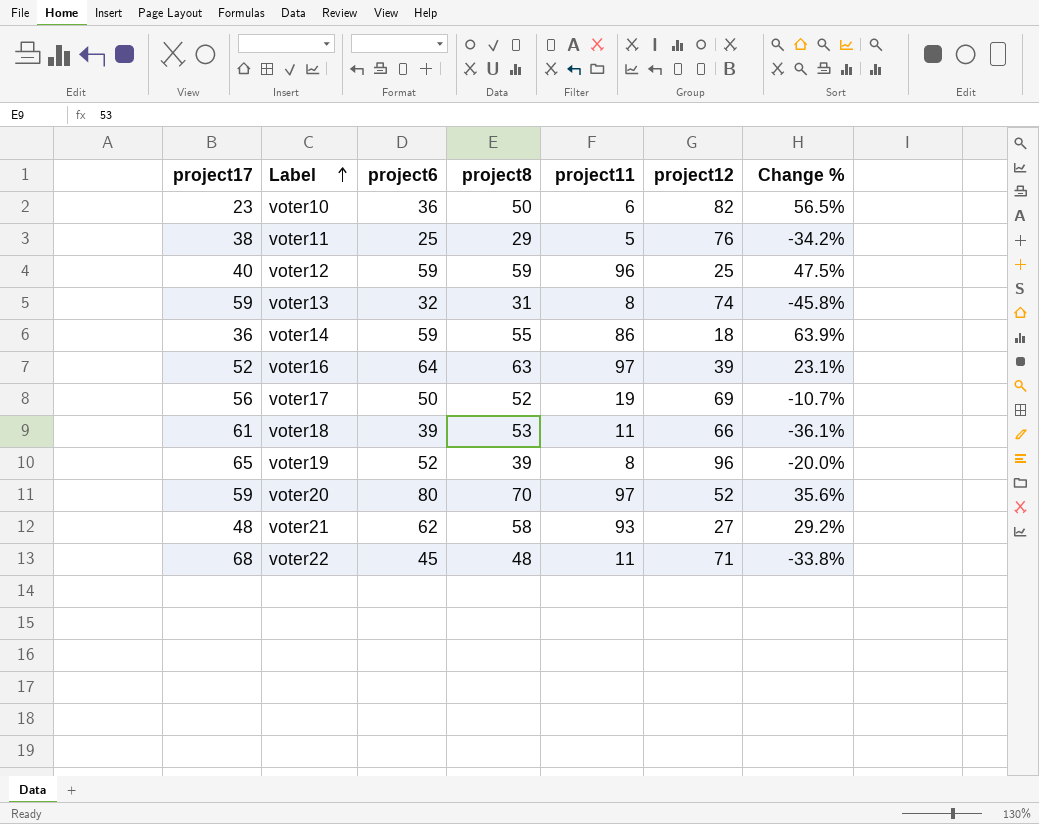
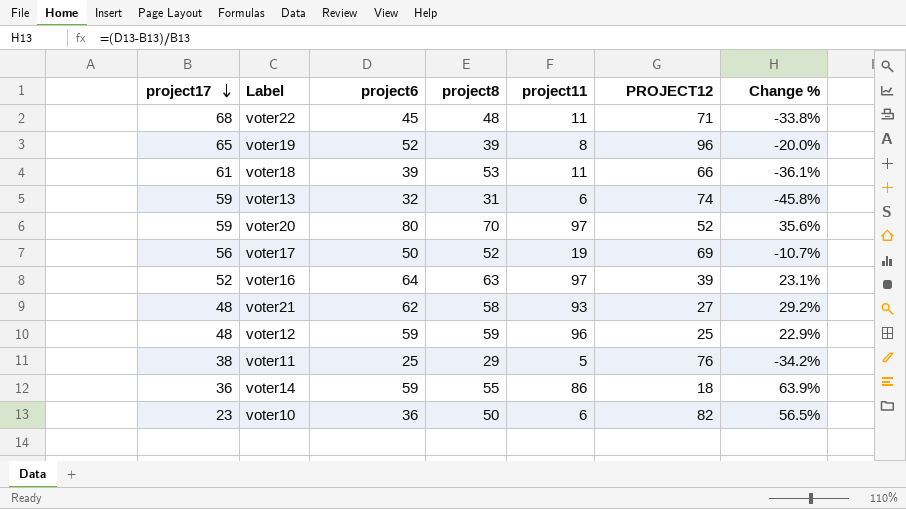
row order: Label ascending -> project17 descending
column name: project12 -> PROJECT12
voter13 | project11: 8 -> 6
voter12 | project17: 40 -> 48
voter12 | Change %: 47.5% -> 22.9%

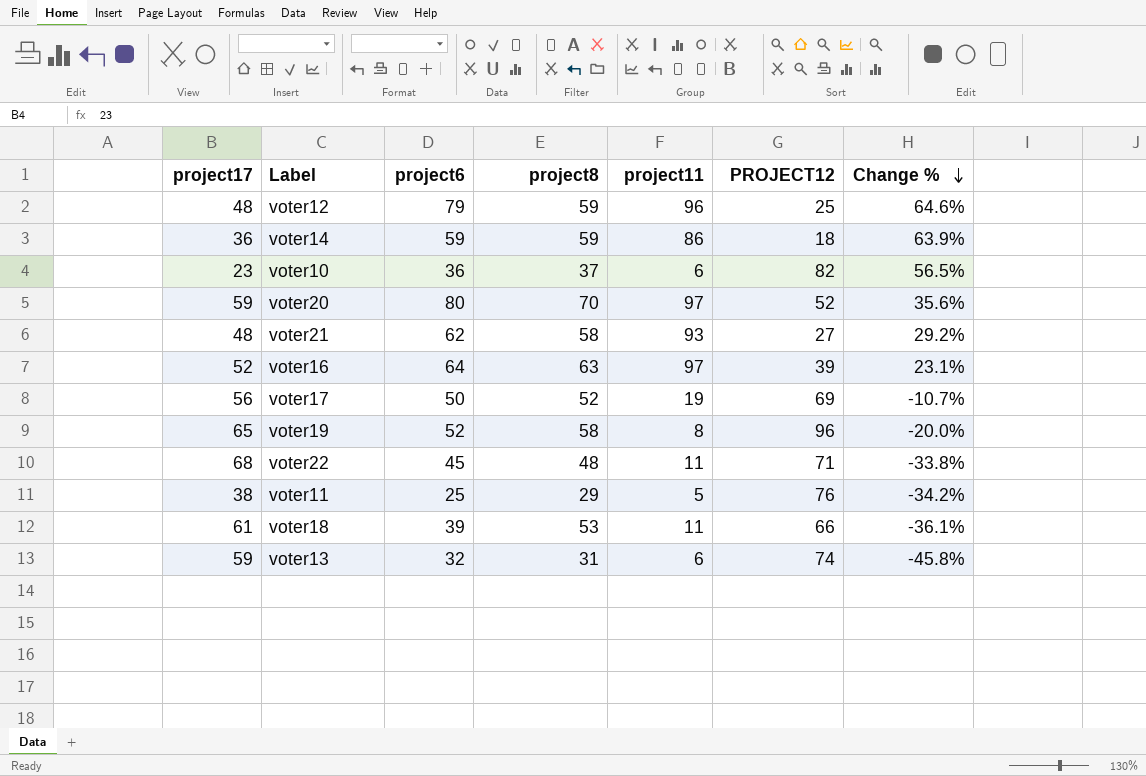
row order: project17 descending -> Change % descending
voter12 | project6: 59 -> 79
voter12 | Change %: 22.9% -> 64.6%
voter14 | project8: 55 -> 59
voter10 | project8: 50 -> 37
voter19 | project8: 39 -> 58

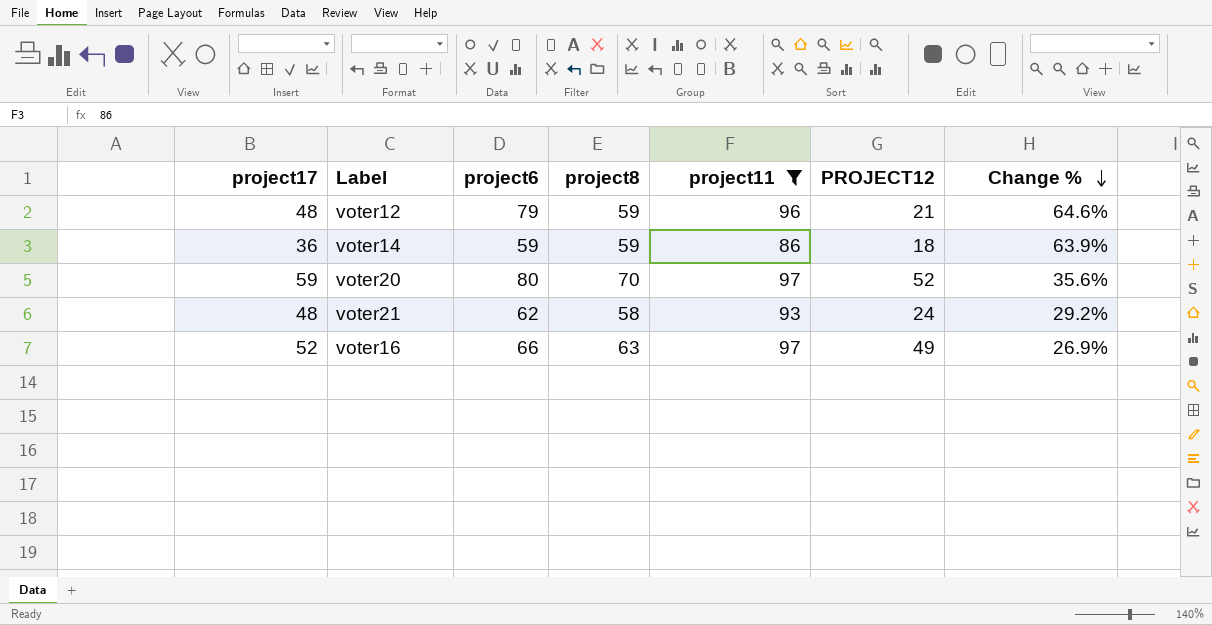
filter: none -> project11 >= 86
voter12 | PROJECT12: 25 -> 21
voter21 | PROJECT12: 27 -> 24
voter16 | project6: 64 -> 66
voter16 | PROJECT12: 39 -> 49
voter16 | Change %: 23.1% -> 26.9%

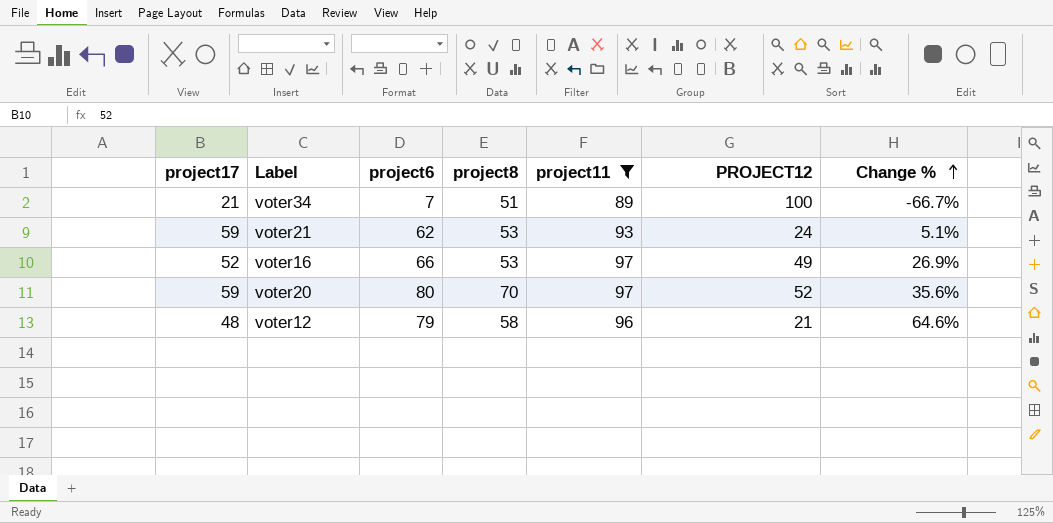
row order: Change % descending -> Change % ascending
row voter14: 36 | 59 | 59 | 86 | 18 | 63.9% -> none
row voter34: none -> 21 | 7 | 51 | 89 | 100 | -66.7%
voter21 | project17: 48 -> 59
voter21 | project8: 58 -> 53
voter21 | Change %: 29.2% -> 5.1%
voter16 | project8: 63 -> 53
voter12 | project8: 59 -> 58

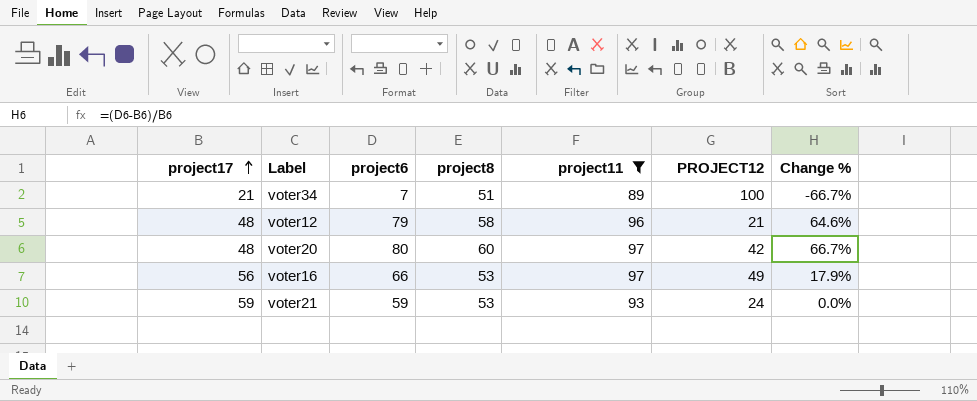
row order: Change % ascending -> project17 ascending
voter20 | project17: 59 -> 48
voter20 | project8: 70 -> 60
voter20 | PROJECT12: 52 -> 42
voter20 | Change %: 35.6% -> 66.7%
voter16 | project17: 52 -> 56
voter16 | Change %: 26.9% -> 17.9%
voter21 | project6: 62 -> 59
voter21 | Change %: 5.1% -> 0.0%

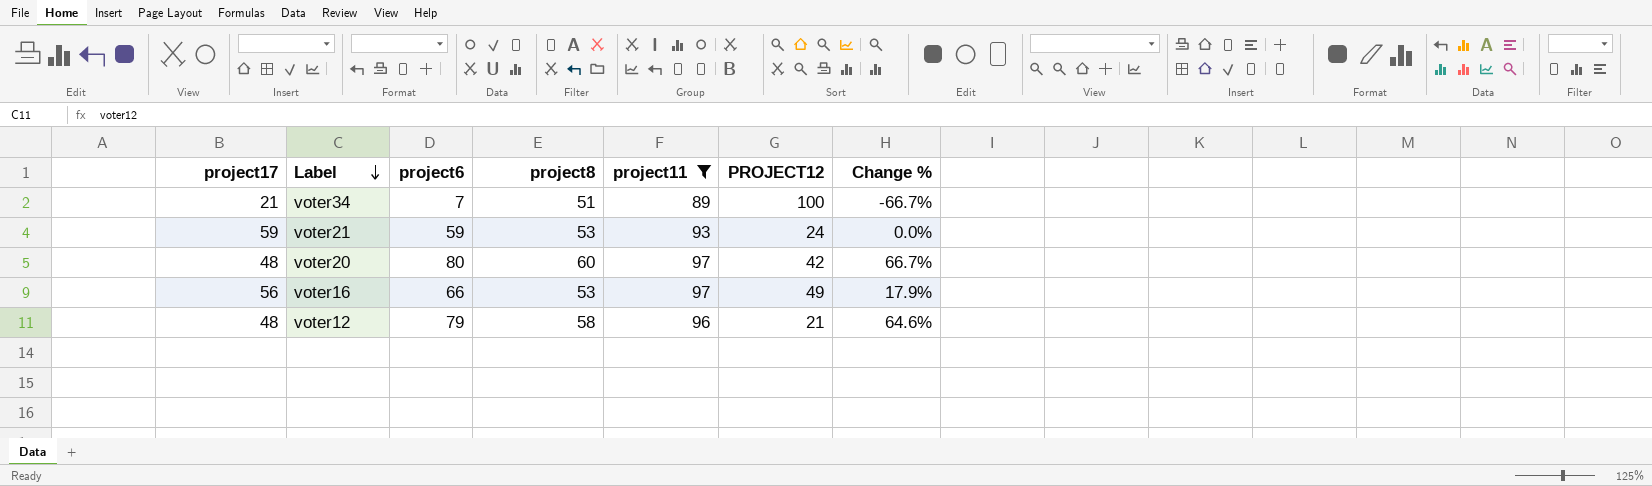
row order: project17 ascending -> Label descending

